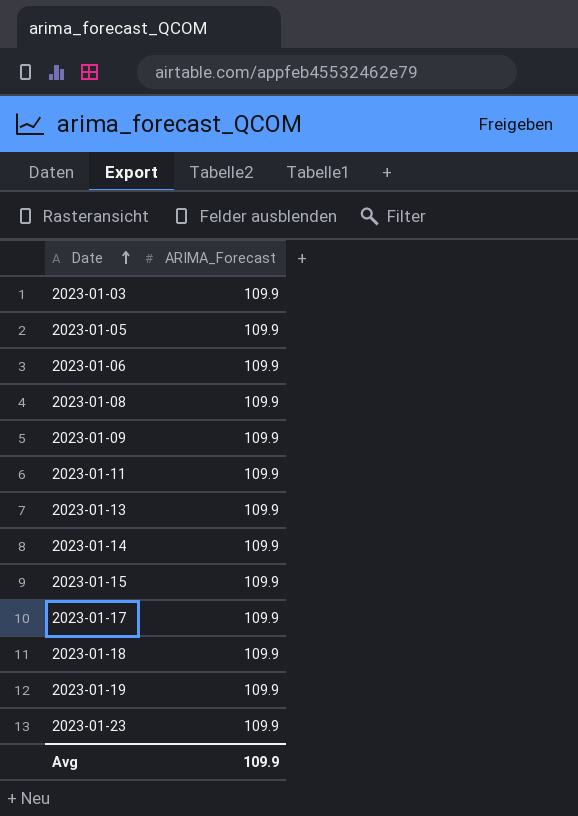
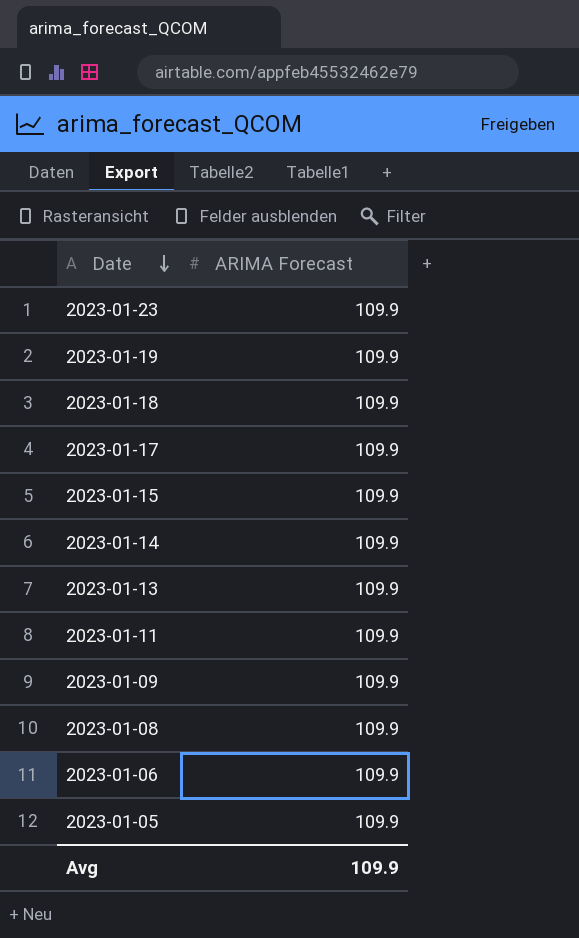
row order: Date ascending -> Date descending
column name: ARIMA_Forecast -> ARIMA Forecast
row 2023-01-03: 109.9 -> none

